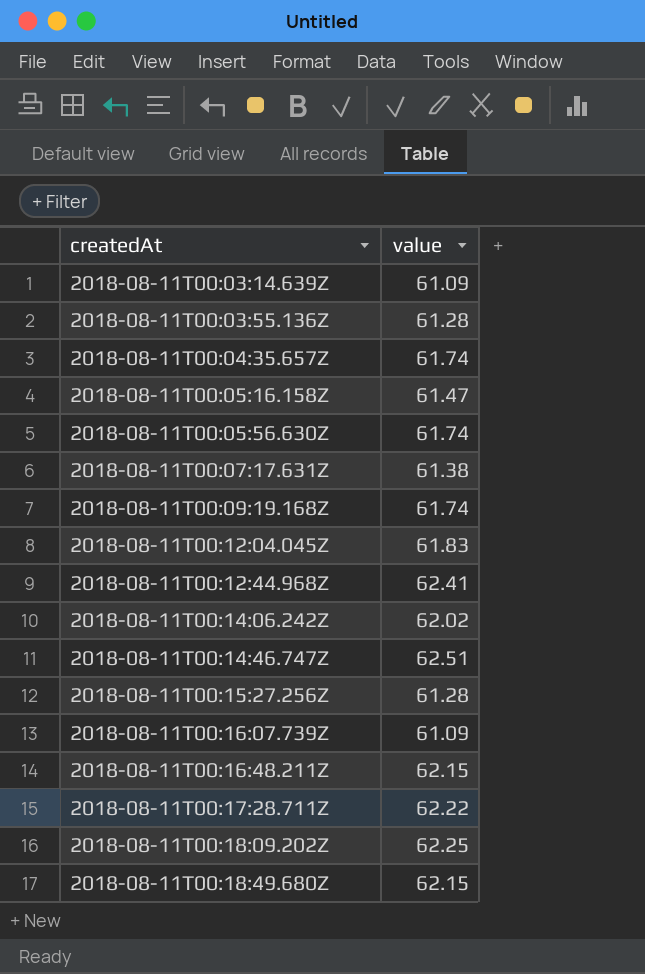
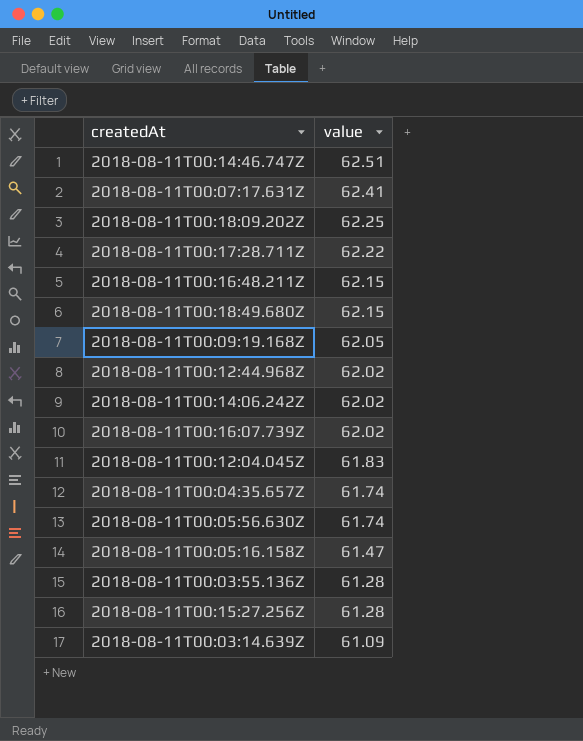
row order: createdAt ascending -> value descending
2018-08-11T00:07:17.631Z | value: 61.38 -> 62.41
2018-08-11T00:09:19.168Z | value: 61.74 -> 62.05
2018-08-11T00:12:44.968Z | value: 62.41 -> 62.02
2018-08-11T00:16:07.739Z | value: 61.09 -> 62.02

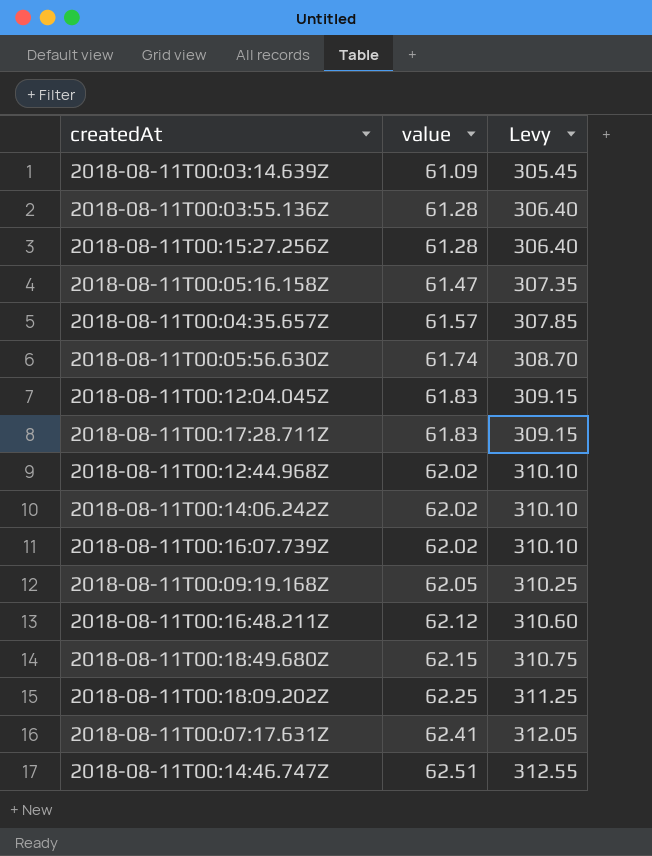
row order: value descending -> value ascending
column Levy | formula: none -> [value] * 5
2018-08-11T00:04:35.657Z | value: 61.74 -> 61.57
2018-08-11T00:17:28.711Z | value: 62.22 -> 61.83
2018-08-11T00:16:48.211Z | value: 62.15 -> 62.12

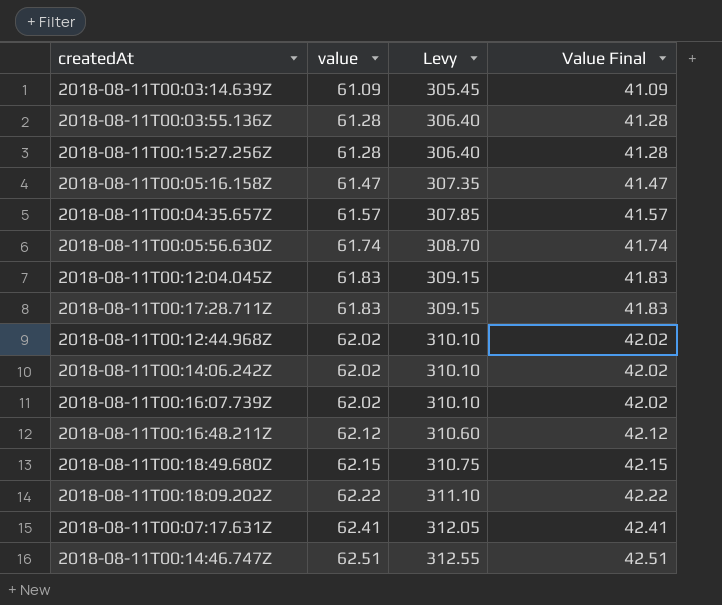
column Value Final | formula: none -> [value] - 20
row 2018-08-11T00:09:19.168Z: 62.05 | 310.25 -> none
2018-08-11T00:18:09.202Z | value: 62.25 -> 62.22
2018-08-11T00:18:09.202Z | Levy: 311.25 -> 311.10

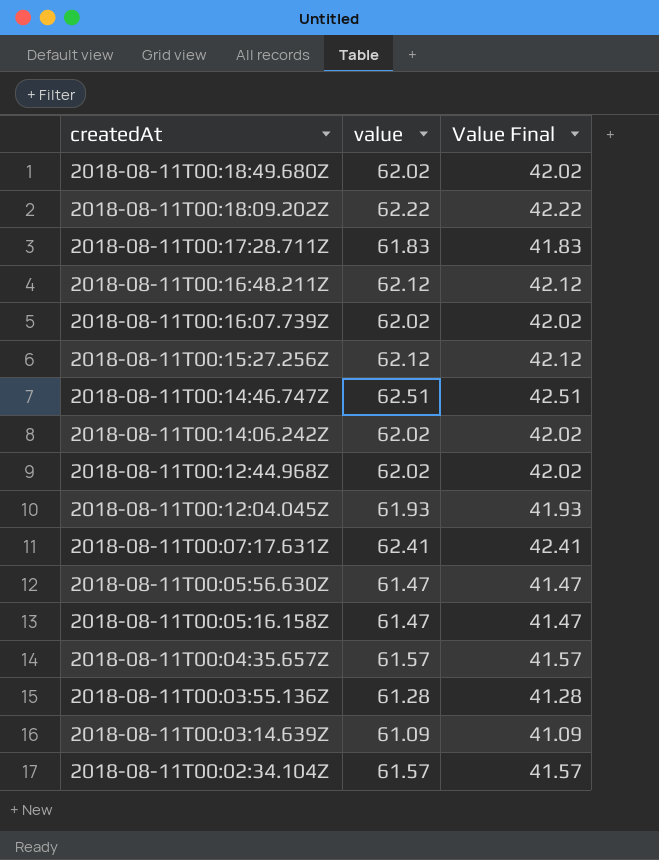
row order: value ascending -> createdAt descending
column Levy | formula: [value] * 5 -> none
2018-08-11T00:18:49.680Z | value: 62.15 -> 62.02
2018-08-11T00:18:49.680Z | Value Final: 42.15 -> 42.02
2018-08-11T00:15:27.256Z | value: 61.28 -> 62.12
2018-08-11T00:15:27.256Z | Value Final: 41.28 -> 42.12
2018-08-11T00:12:04.045Z | value: 61.83 -> 61.93
2018-08-11T00:12:04.045Z | Value Final: 41.83 -> 41.93
2018-08-11T00:05:56.630Z | value: 61.74 -> 61.47
2018-08-11T00:05:56.630Z | Value Final: 41.74 -> 41.47
row 2018-08-11T00:02:34.104Z: none -> 61.57 | 41.57

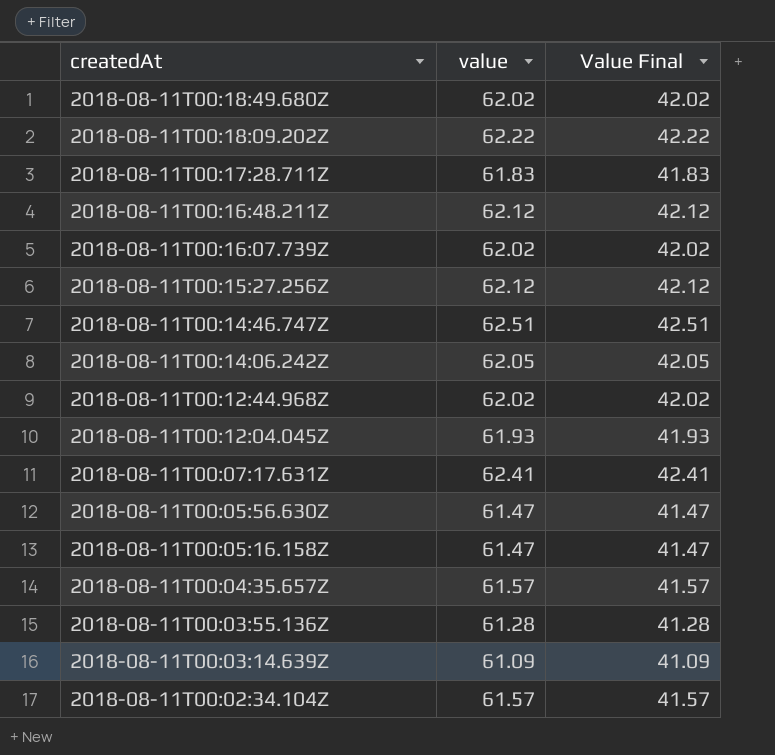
2018-08-11T00:14:06.242Z | value: 62.02 -> 62.05
2018-08-11T00:14:06.242Z | Value Final: 42.02 -> 42.05

